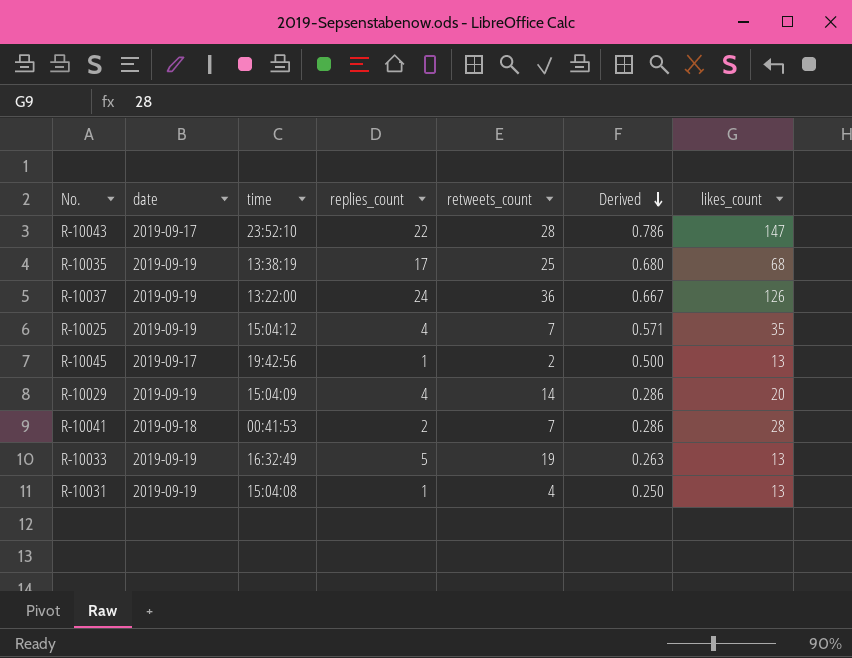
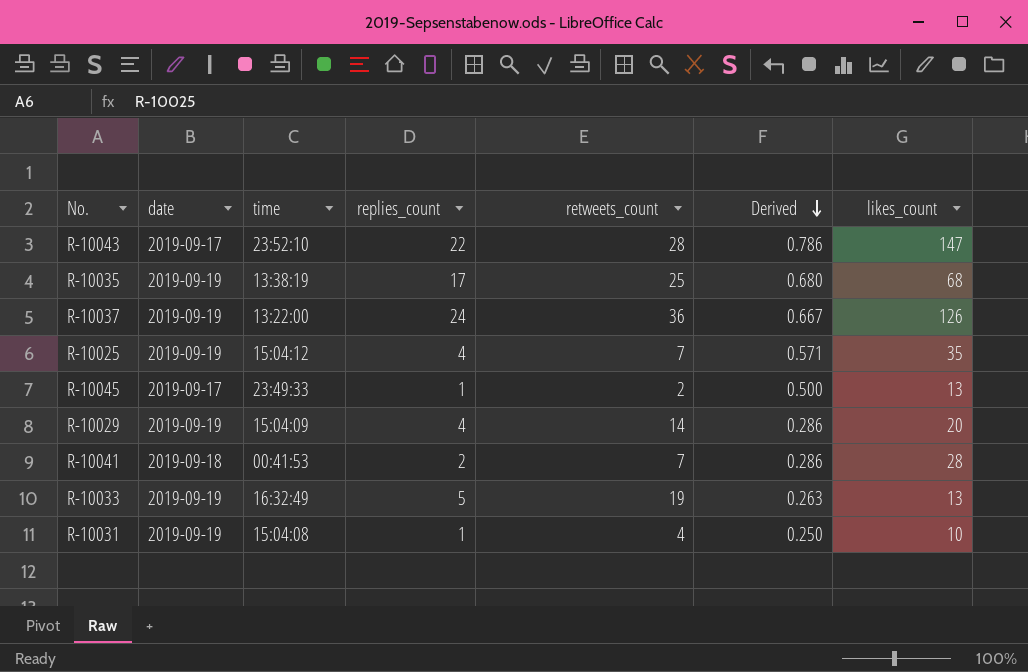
R-10045 | time: 19:42:56 -> 23:49:33
R-10031 | likes_count: 13 -> 10

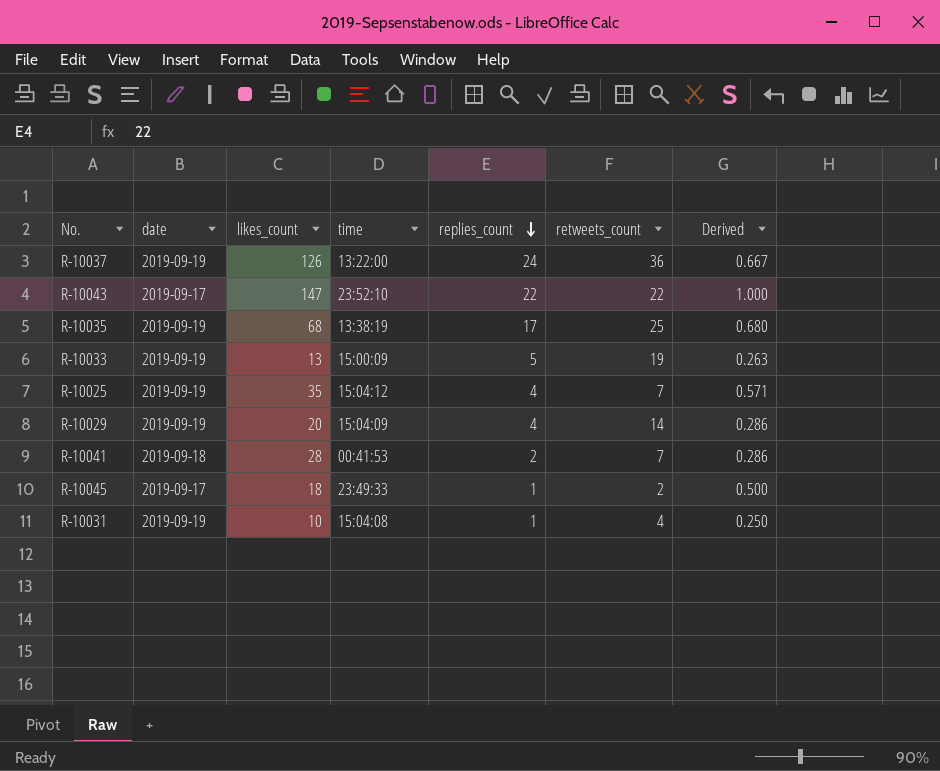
row order: Derived descending -> replies_count descending
column likes_count | position: 7 -> 3
R-10043 | retweets_count: 28 -> 22
R-10043 | Derived: 0.786 -> 1.000
R-10033 | time: 16:32:49 -> 15:00:09
R-10045 | likes_count: 13 -> 18

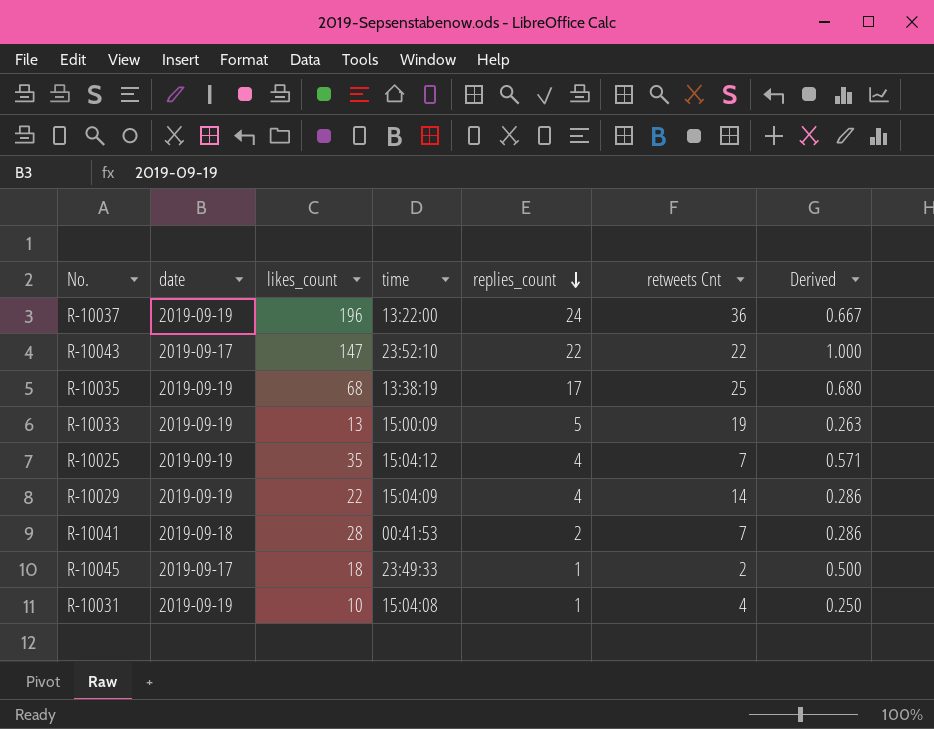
column name: retweets_count -> retweets Cnt
R-10037 | likes_count: 126 -> 196
R-10029 | likes_count: 20 -> 22

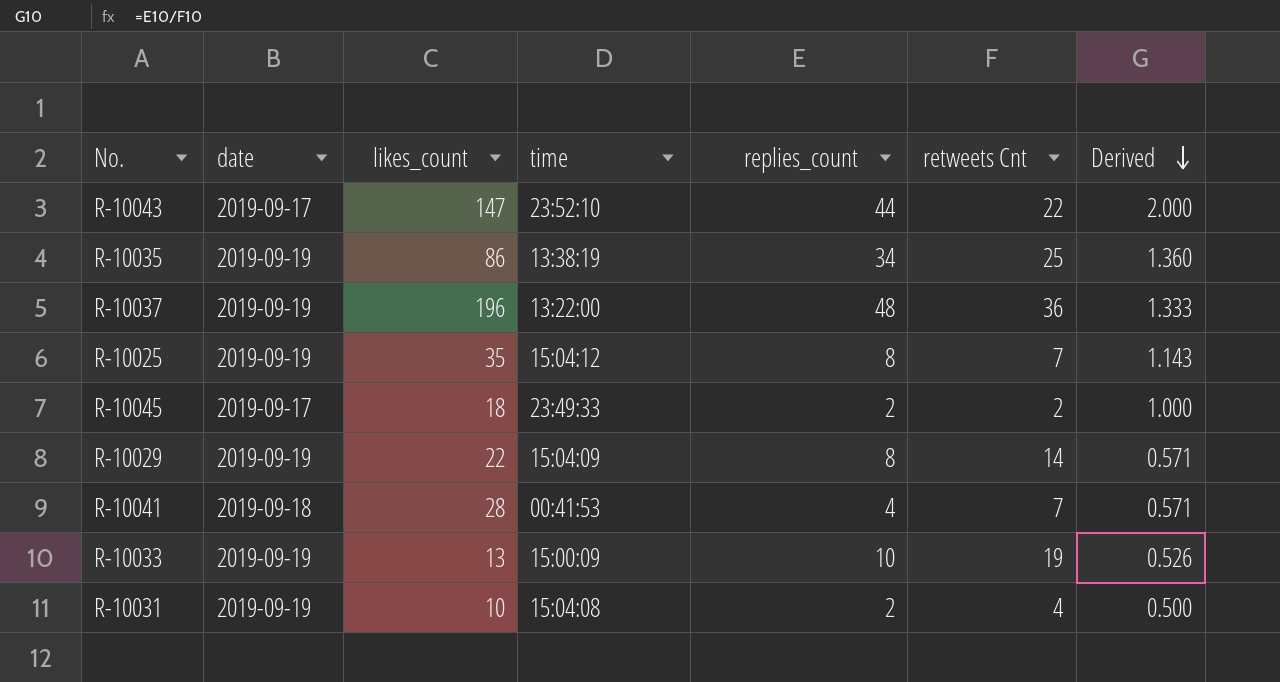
row order: replies_count descending -> Derived descending
R-10043 | replies_count: 22 -> 44
R-10043 | Derived: 1.000 -> 2.000
R-10035 | likes_count: 68 -> 86
R-10035 | replies_count: 17 -> 34
R-10035 | Derived: 0.680 -> 1.360
R-10037 | replies_count: 24 -> 48
R-10037 | Derived: 0.667 -> 1.333
R-10025 | replies_count: 4 -> 8
R-10025 | Derived: 0.571 -> 1.143
R-10045 | replies_count: 1 -> 2
R-10045 | Derived: 0.500 -> 1.000
R-10029 | replies_count: 4 -> 8
R-10029 | Derived: 0.286 -> 0.571
R-10041 | replies_count: 2 -> 4
R-10041 | Derived: 0.286 -> 0.571
R-10033 | replies_count: 5 -> 10
R-10033 | Derived: 0.263 -> 0.526
R-10031 | replies_count: 1 -> 2
R-10031 | Derived: 0.250 -> 0.500

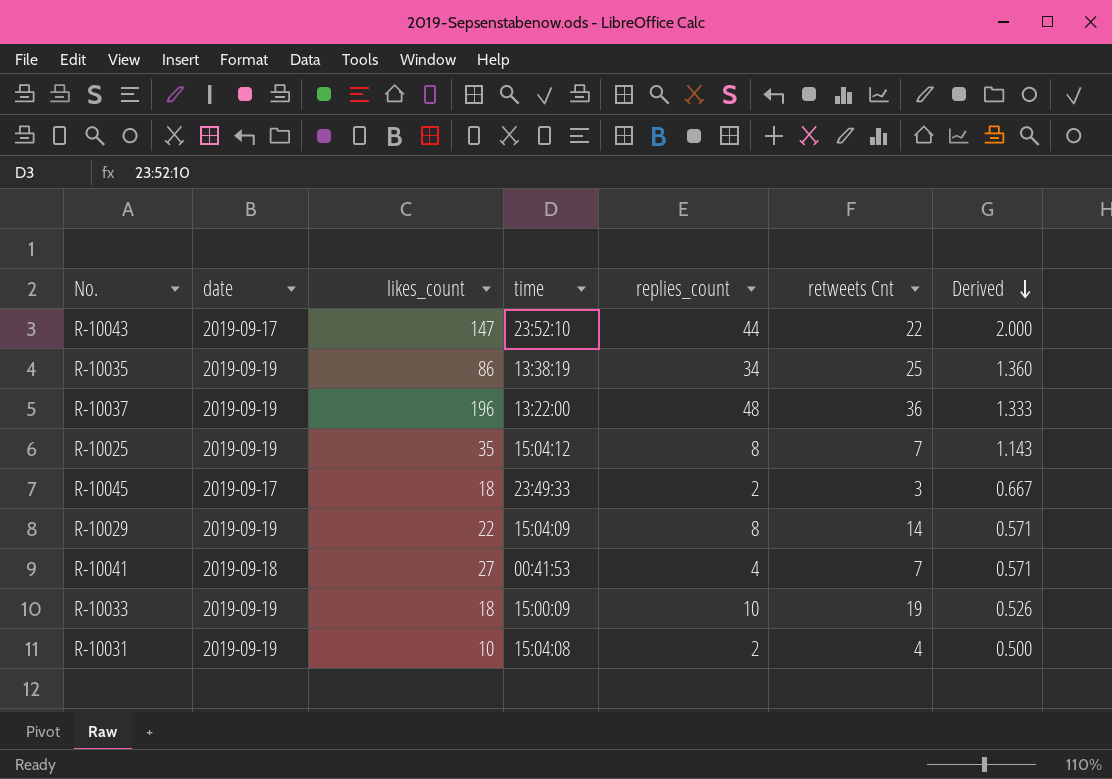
R-10045 | retweets Cnt: 2 -> 3
R-10045 | Derived: 1.000 -> 0.667
R-10041 | likes_count: 28 -> 27
R-10033 | likes_count: 13 -> 18

